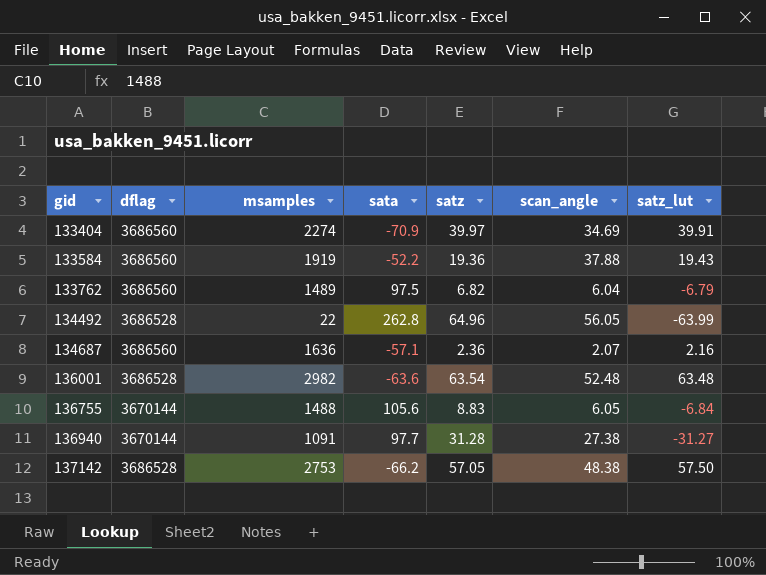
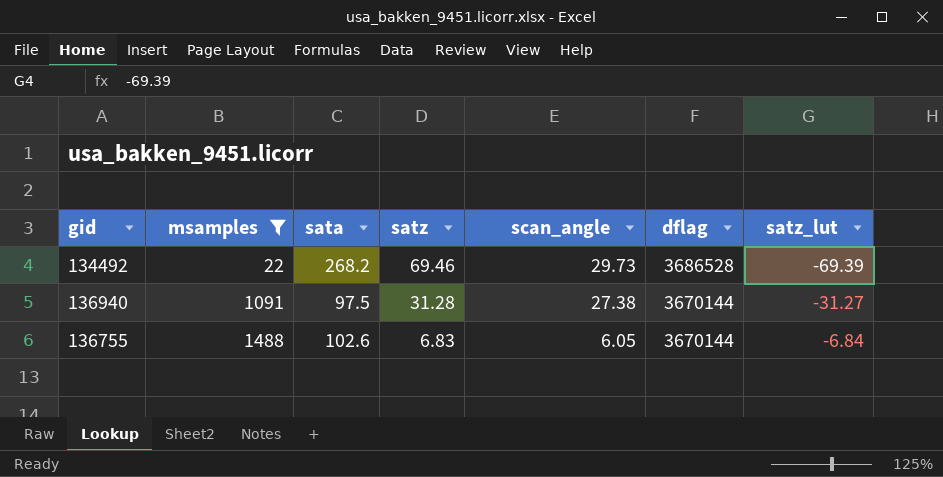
filter: none -> msamples <= 1488
row order: gid ascending -> msamples ascending
column dflag | position: 2 -> 6
134492 | sata: 262.8 -> 268.2
134492 | satz: 64.96 -> 69.46
134492 | scan_angle: 56.05 -> 29.73
134492 | satz_lut: -63.99 -> -69.39
136940 | sata: 97.7 -> 97.5
136755 | sata: 105.6 -> 102.6
136755 | satz: 8.83 -> 6.83

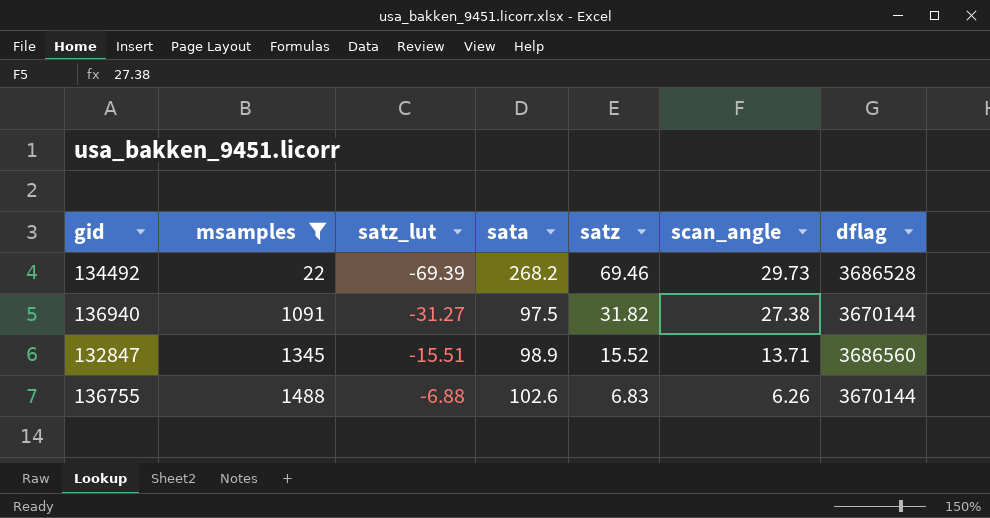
column satz_lut | position: 7 -> 3
136940 | satz: 31.28 -> 31.82
row 132847: none -> 1345 | -15.51 | 98.9 | 15.52 | 13.71 | 3686560
136755 | satz_lut: -6.84 -> -6.88
136755 | scan_angle: 6.05 -> 6.26

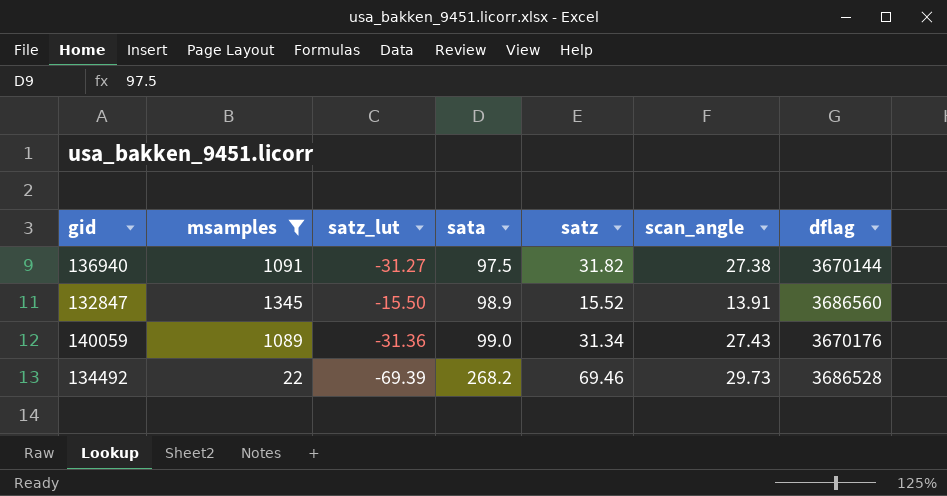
row order: msamples ascending -> sata ascending
row 136755: 1488 | -6.88 | 102.6 | 6.83 | 6.26 | 3670144 -> none
132847 | satz_lut: -15.51 -> -15.50
132847 | scan_angle: 13.71 -> 13.91
row 140059: none -> 1089 | -31.36 | 99.0 | 31.34 | 27.43 | 3670176

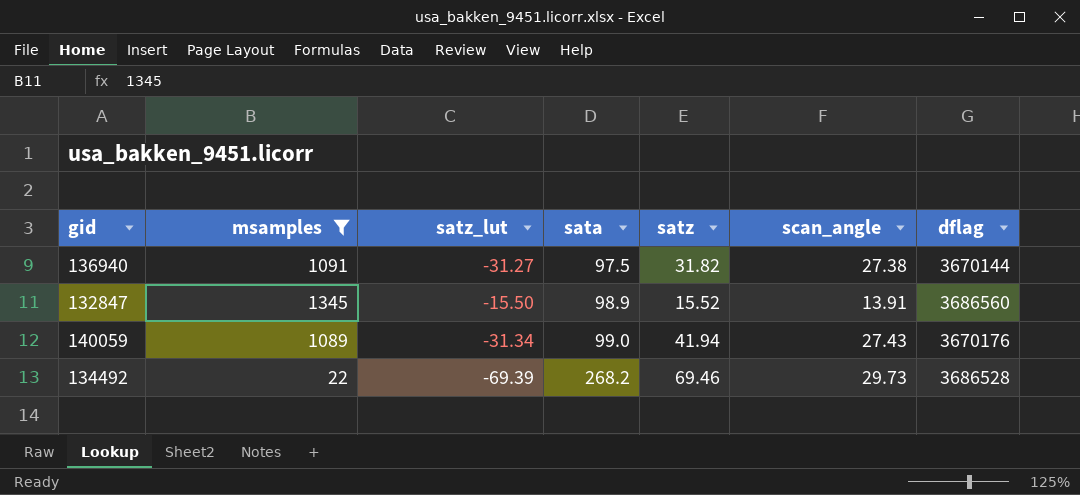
140059 | satz_lut: -31.36 -> -31.34
140059 | satz: 31.34 -> 41.94

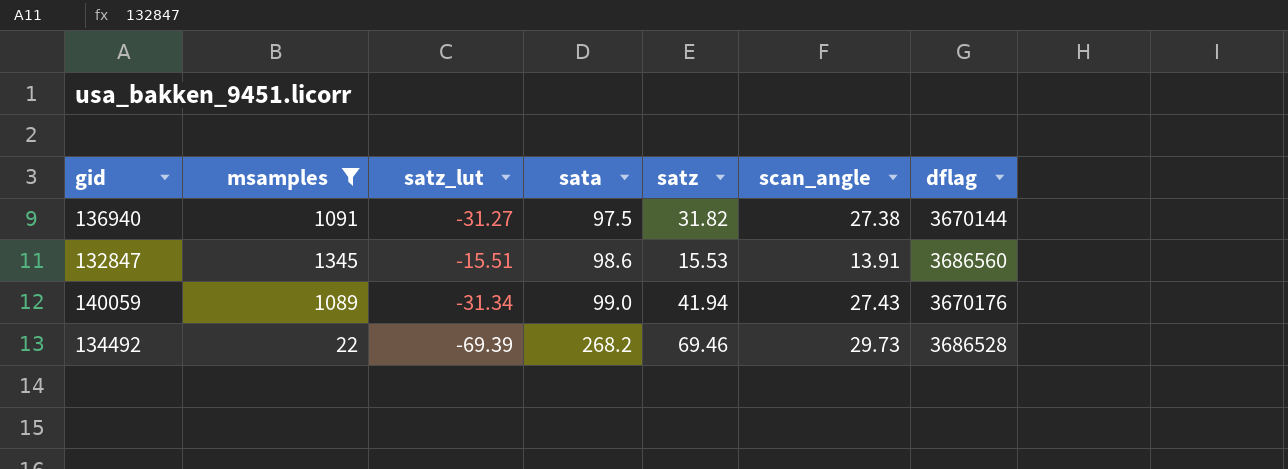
132847 | satz_lut: -15.50 -> -15.51
132847 | sata: 98.9 -> 98.6
132847 | satz: 15.52 -> 15.53

